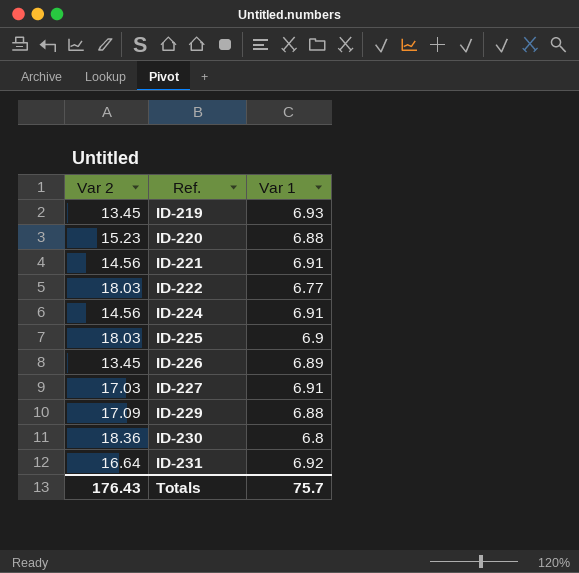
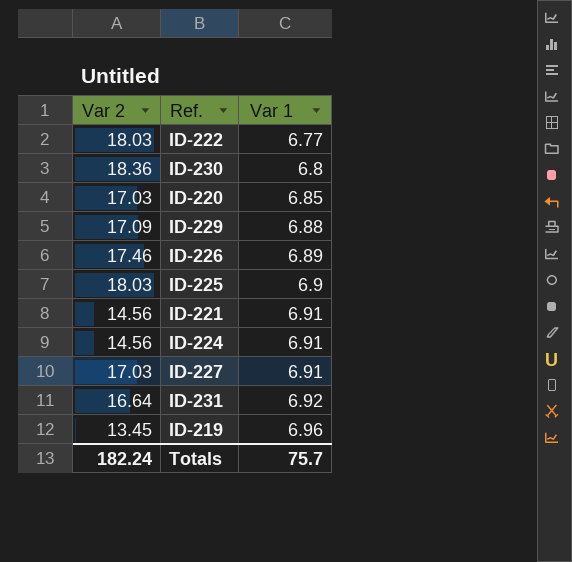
row order: Ref. ascending -> Var 1 ascending
ID-220 | Var 2: 15.23 -> 17.03
ID-220 | Var 1: 6.88 -> 6.85
ID-226 | Var 2: 13.45 -> 17.46
ID-219 | Var 1: 6.93 -> 6.96
Totals | Var 2: 176.43 -> 182.24

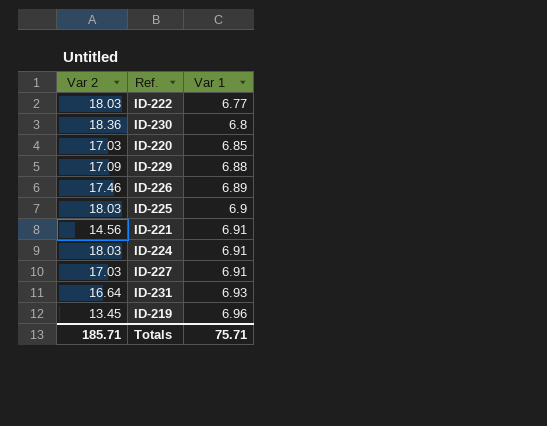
ID-224 | Var 2: 14.56 -> 18.03
ID-231 | Var 1: 6.92 -> 6.93
Totals | Var 2: 182.24 -> 185.71
Totals | Var 1: 75.7 -> 75.71

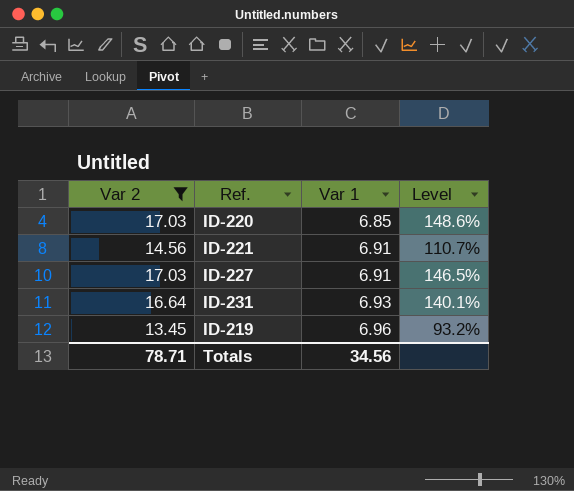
filter: none -> Var 2 <= 17.03
column Level | formula: none -> ([Var 2] - [Var 1]) / [Var 1]
Totals | Var 2: 185.71 -> 78.71
Totals | Var 1: 75.71 -> 34.56

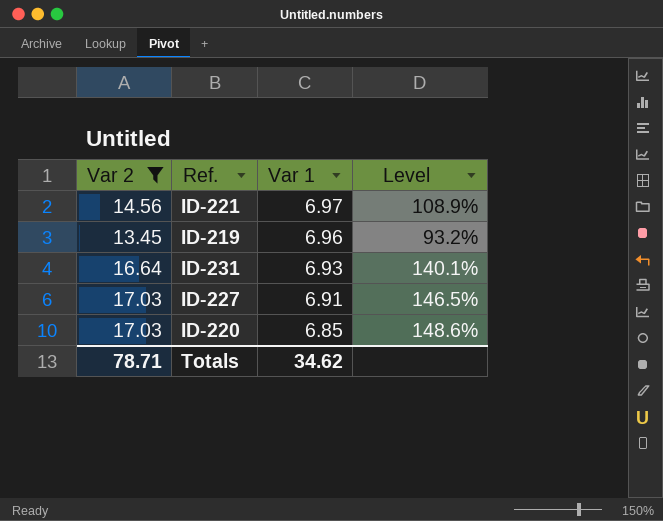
row order: Var 1 ascending -> Var 1 descending
ID-221 | Var 1: 6.91 -> 6.97
ID-221 | Level: 110.7% -> 108.9%
Totals | Var 1: 34.56 -> 34.62

